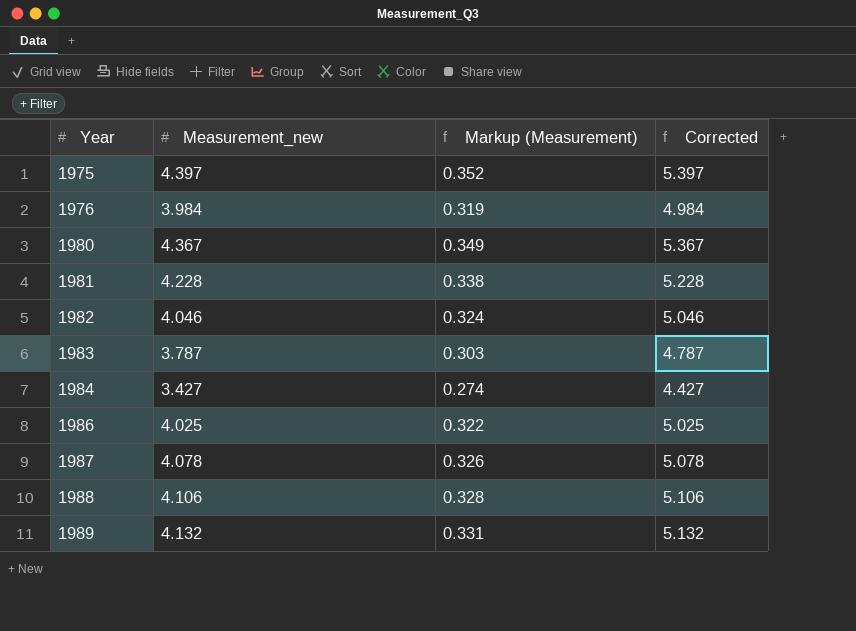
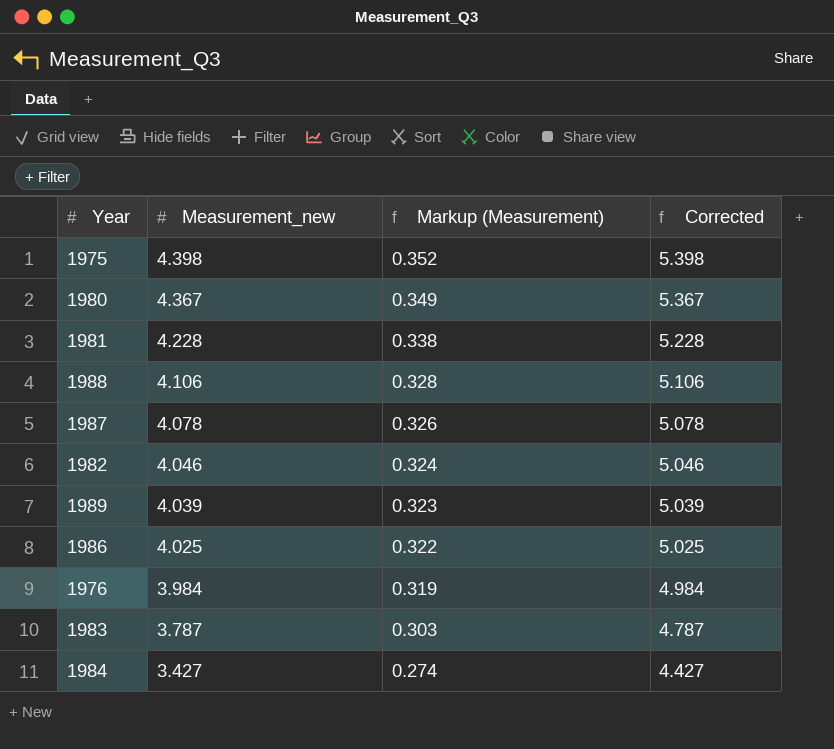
row order: Year ascending -> Measurement_new descending
1975 | Measurement_new: 4.397 -> 4.398
1975 | Corrected: 5.397 -> 5.398
1989 | Measurement_new: 4.132 -> 4.039
1989 | Markup (Measurement): 0.331 -> 0.323
1989 | Corrected: 5.132 -> 5.039

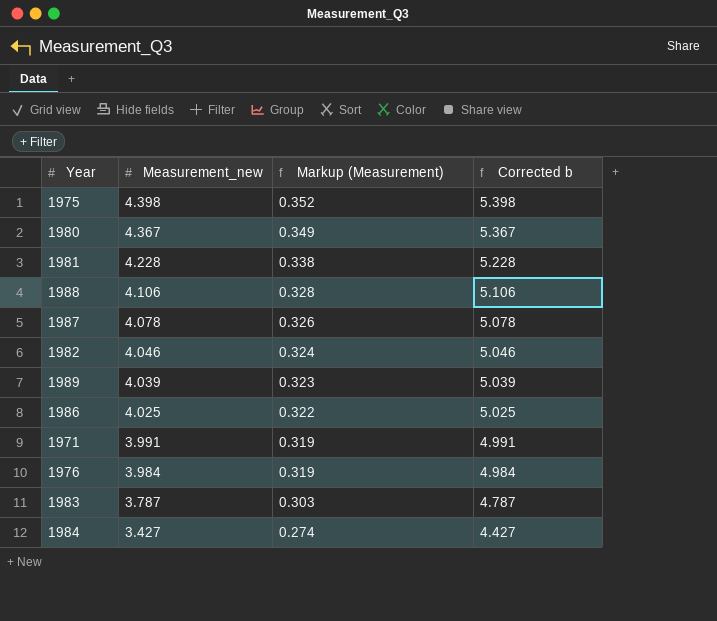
column name: Corrected -> Corrected b
row 1971: none -> 3.991 | 0.319 | 4.991

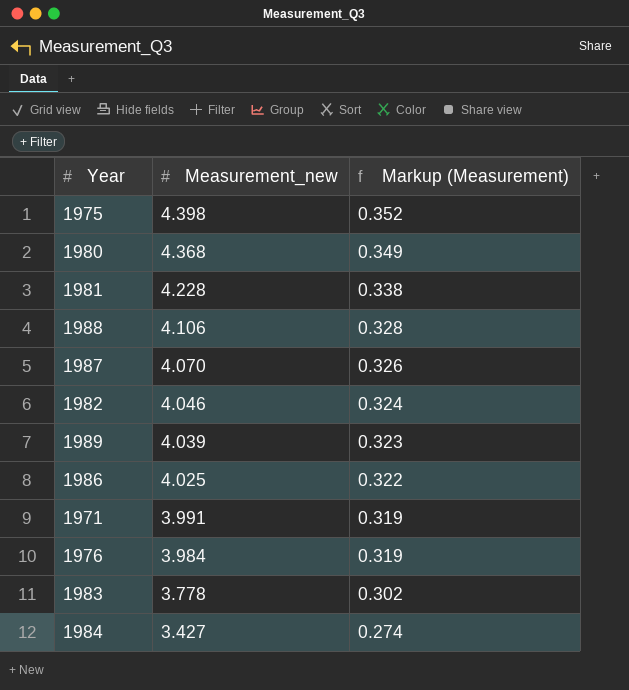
column Corrected b | formula: [Measurement_new] + 1 -> none
1980 | Measurement_new: 4.367 -> 4.368
1987 | Measurement_new: 4.078 -> 4.070
1983 | Measurement_new: 3.787 -> 3.778
1983 | Markup (Measurement): 0.303 -> 0.302

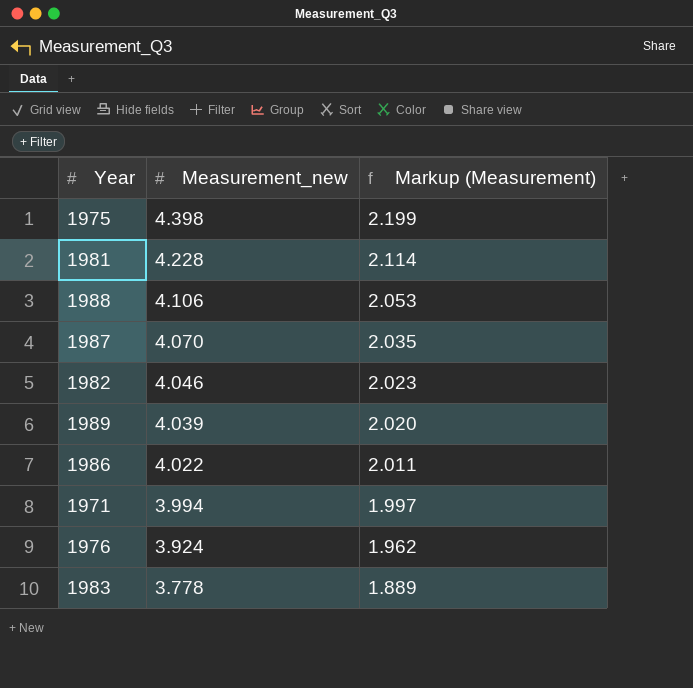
column Markup (Measurement) | formula: [Measurement_new] * 0.08 -> [Measurement_new] * 0.5
row 1980: 4.368 | 0.349 -> none
row 1984: 3.427 | 0.274 -> none
1986 | Measurement_new: 4.025 -> 4.022
1971 | Measurement_new: 3.991 -> 3.994
1976 | Measurement_new: 3.984 -> 3.924

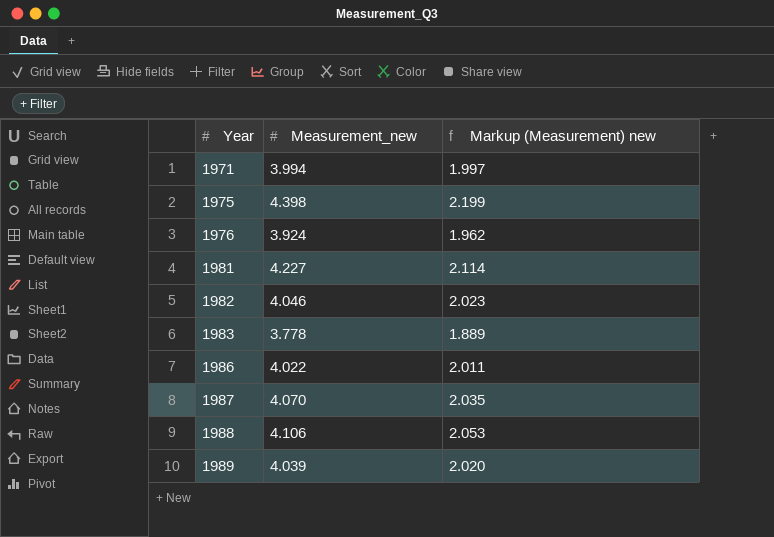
row order: Measurement_new descending -> Year ascending
column name: Markup (Measurement) -> Markup (Measurement) new
1981 | Measurement_new: 4.228 -> 4.227

